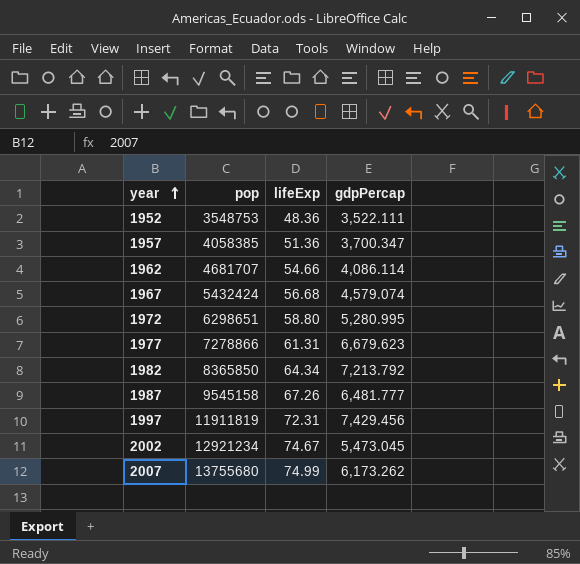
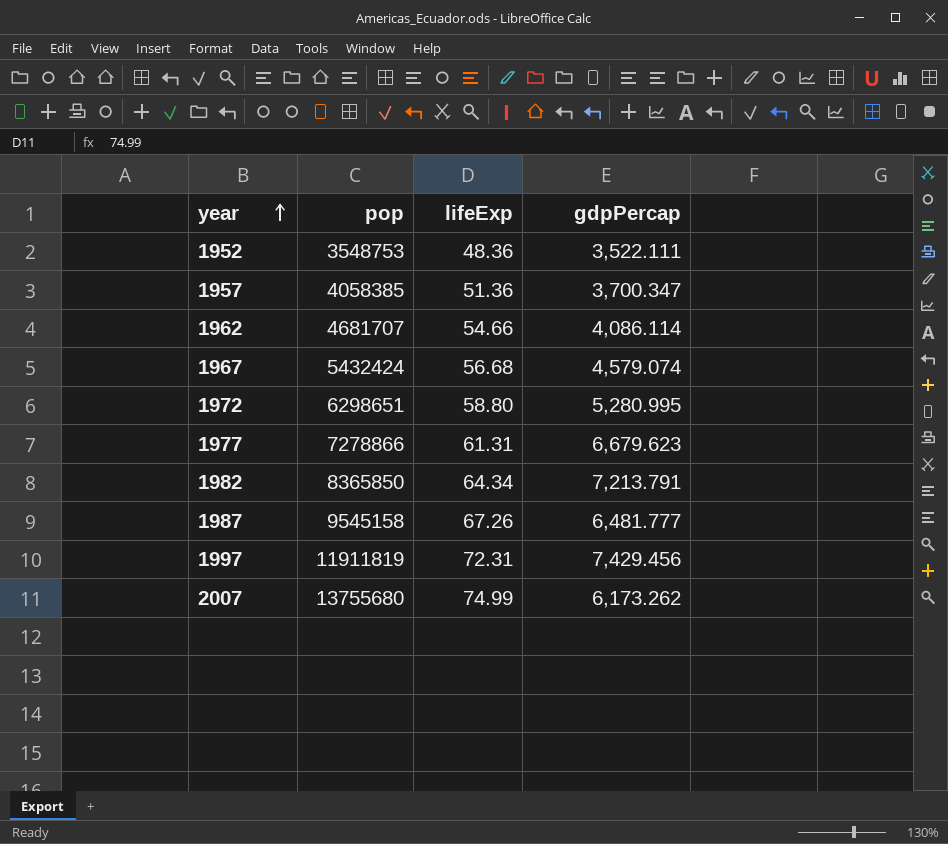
row 2002: 12921234 | 74.67 | 5,473.045 -> none
1982 | gdpPercap: 7,213.792 -> 7,213.791

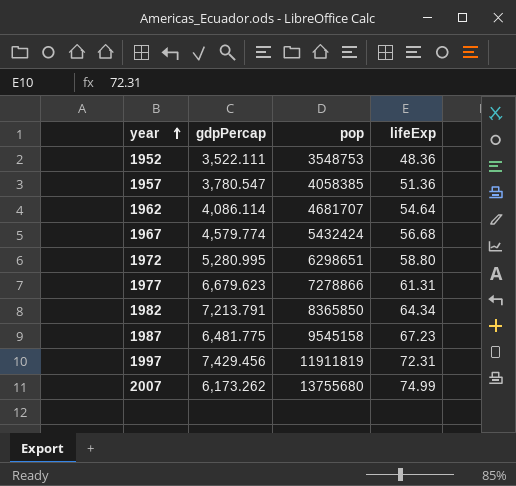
column gdpPercap | position: 4 -> 2
1957 | gdpPercap: 3,700.347 -> 3,780.547
1962 | lifeExp: 54.66 -> 54.64
1967 | gdpPercap: 4,579.074 -> 4,579.774
1987 | gdpPercap: 6,481.777 -> 6,481.775
1987 | lifeExp: 67.26 -> 67.23

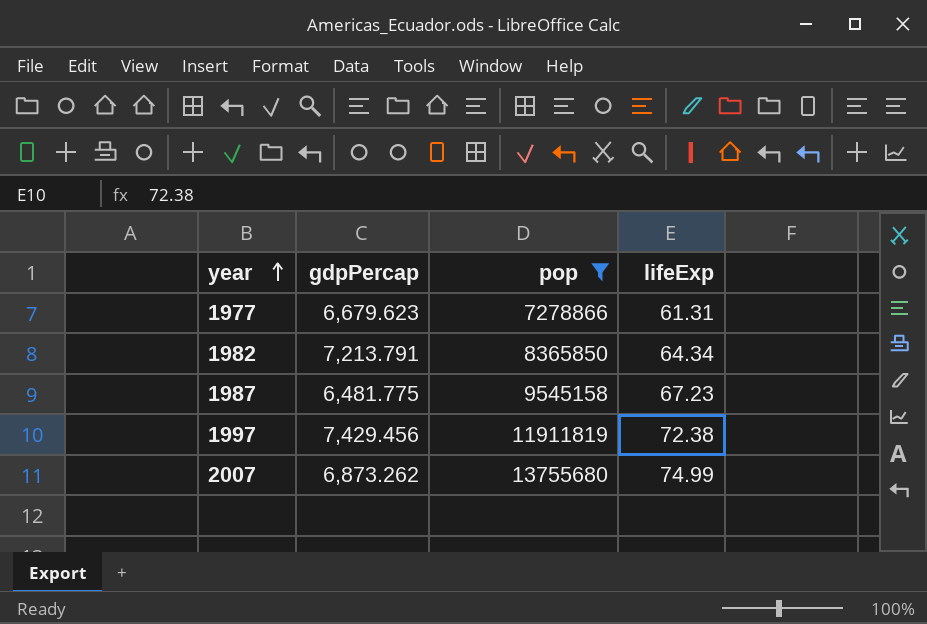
filter: none -> pop >= 7278866
1997 | lifeExp: 72.31 -> 72.38
2007 | gdpPercap: 6,173.262 -> 6,873.262

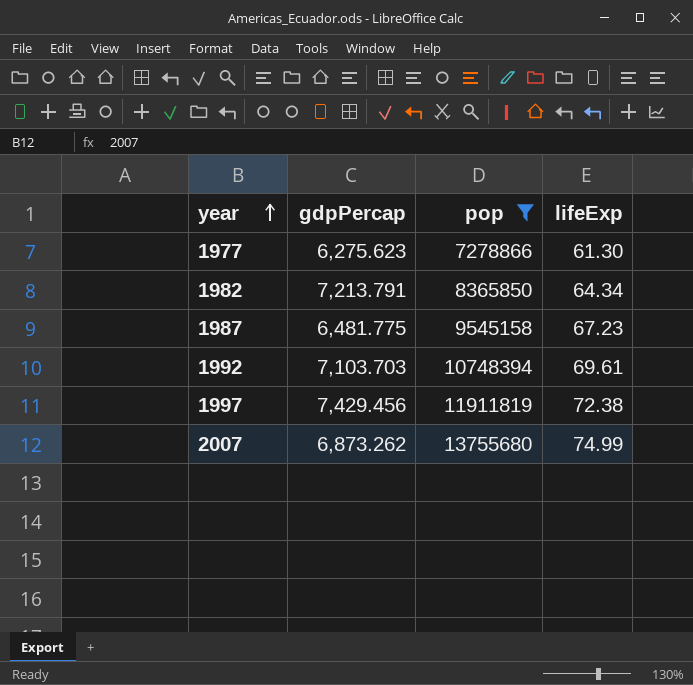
1977 | gdpPercap: 6,679.623 -> 6,275.623
1977 | lifeExp: 61.31 -> 61.30
row 1992: none -> 7,103.703 | 10748394 | 69.61

